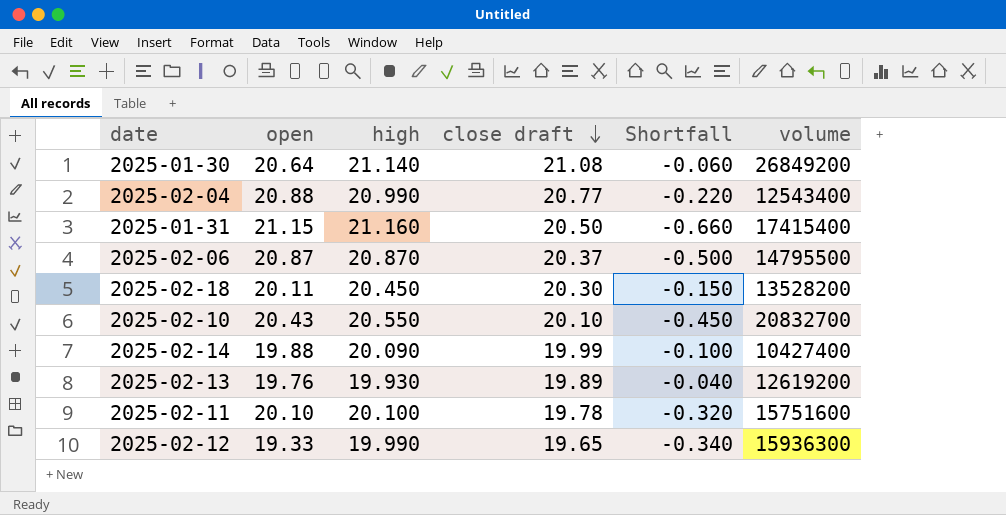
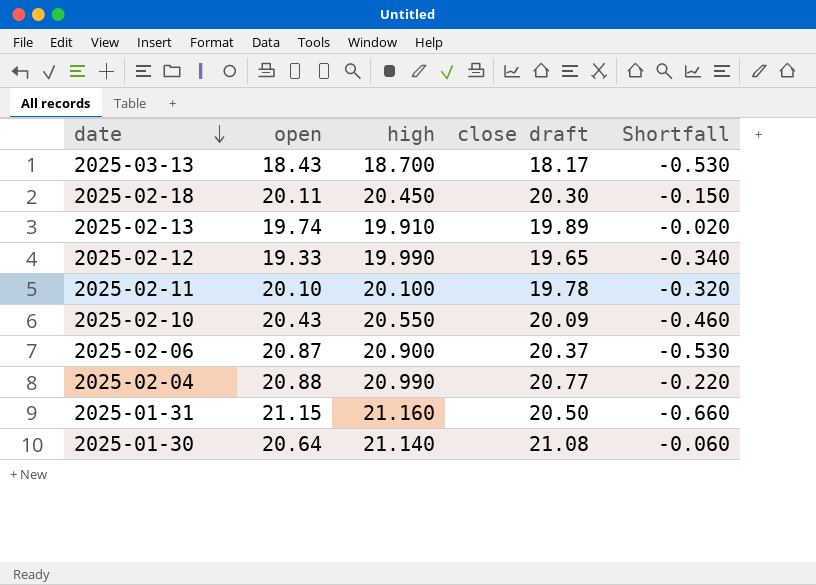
row order: close draft descending -> date descending
column volume | position: 6 -> none
row 2025-02-14: 19.88 | 20.090 | 19.99 | -0.100 | 10427400 -> none
row 2025-03-13: none -> 18.43 | 18.700 | 18.17 | -0.530
2025-02-13 | open: 19.76 -> 19.74
2025-02-13 | high: 19.930 -> 19.910
2025-02-13 | Shortfall: -0.040 -> -0.020
2025-02-10 | close draft: 20.10 -> 20.09
2025-02-10 | Shortfall: -0.450 -> -0.460
2025-02-06 | high: 20.870 -> 20.900
2025-02-06 | Shortfall: -0.500 -> -0.530

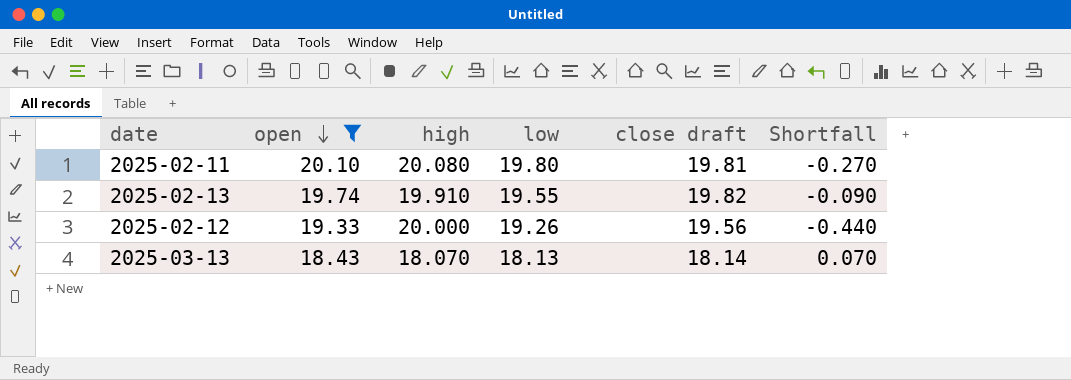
filter: none -> open <= 20.10
row order: date descending -> open descending
column low | position: none -> 4
2025-02-11 | high: 20.100 -> 20.080
2025-02-11 | close draft: 19.78 -> 19.81
2025-02-11 | Shortfall: -0.320 -> -0.270
2025-02-13 | close draft: 19.89 -> 19.82
2025-02-13 | Shortfall: -0.020 -> -0.090
2025-02-12 | high: 19.990 -> 20.000
2025-02-12 | close draft: 19.65 -> 19.56
2025-02-12 | Shortfall: -0.340 -> -0.440
2025-03-13 | high: 18.700 -> 18.070
2025-03-13 | close draft: 18.17 -> 18.14
2025-03-13 | Shortfall: -0.530 -> 0.070

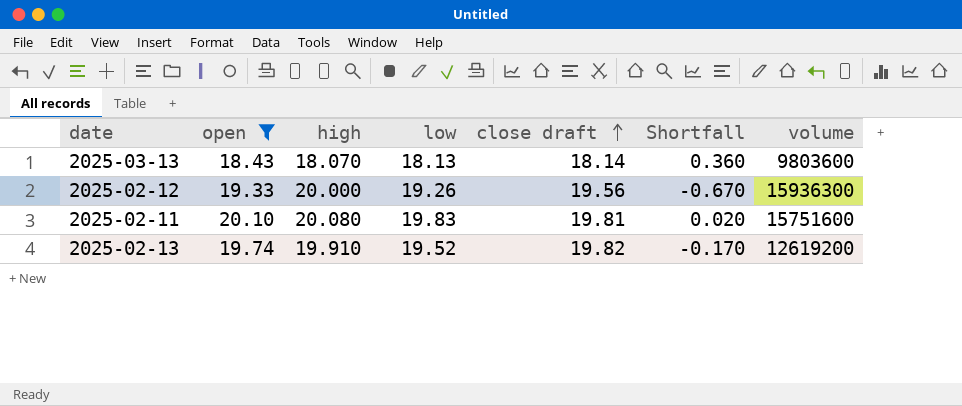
row order: open descending -> close draft ascending
column Shortfall | formula: [close draft] - [high] -> [open] - [high]
column volume | position: none -> 7
2025-02-11 | low: 19.80 -> 19.83
2025-02-13 | low: 19.55 -> 19.52

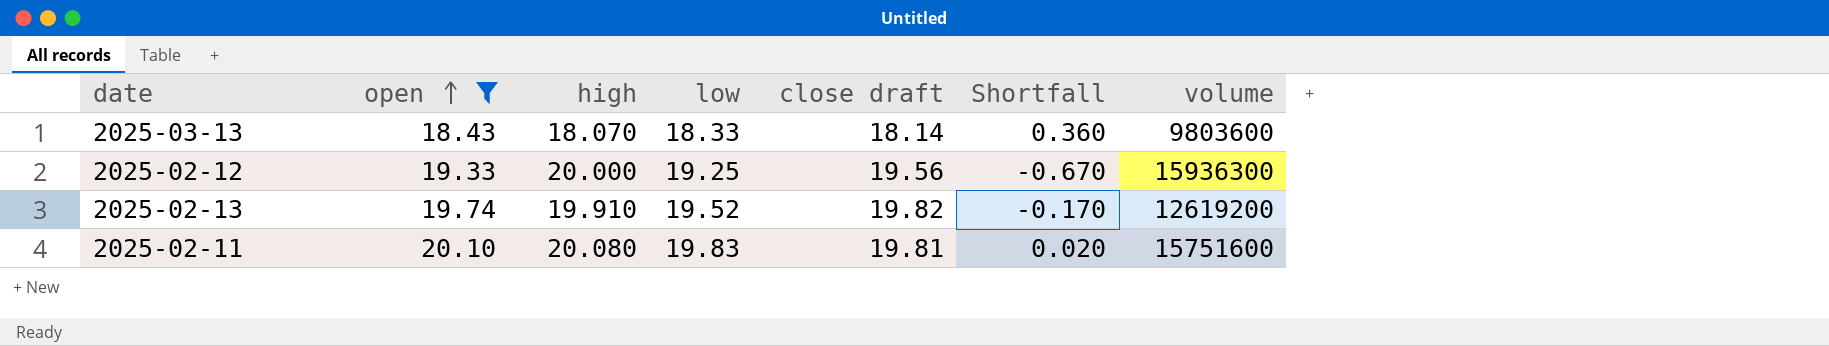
row order: close draft ascending -> open ascending
2025-03-13 | low: 18.13 -> 18.33
2025-02-12 | low: 19.26 -> 19.25

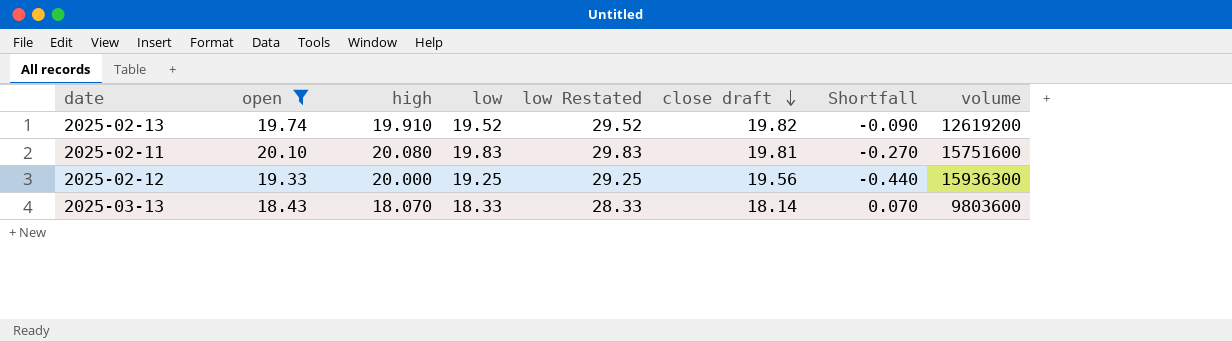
row order: open ascending -> close draft descending
column low Restated | formula: none -> [low] + 10
column Shortfall | formula: [open] - [high] -> [close draft] - [high]

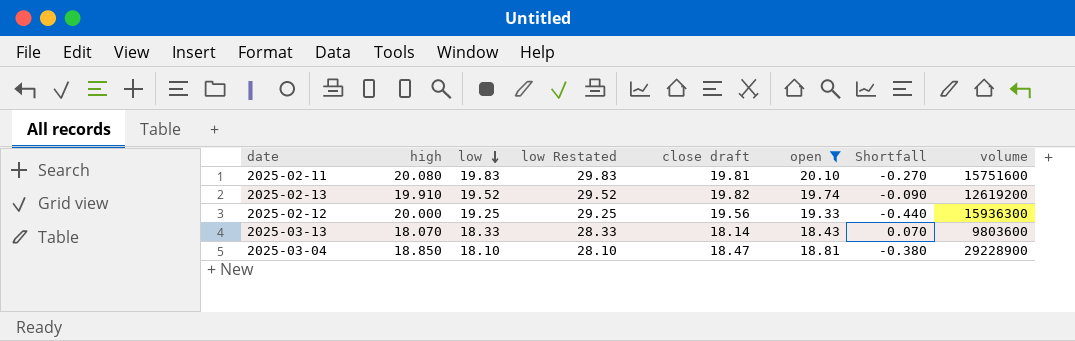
row order: close draft descending -> low descending
column open | position: 2 -> 6
row 2025-03-04: none -> 18.850 | 18.10 | 28.10 | 18.47 | 18.81 | -0.380 | 29228900

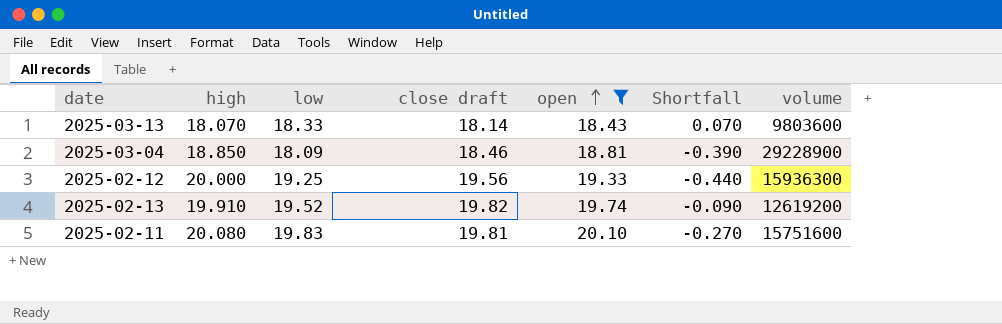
row order: low descending -> open ascending
column low Restated | formula: [low] + 10 -> none
2025-03-04 | low: 18.10 -> 18.09
2025-03-04 | close draft: 18.47 -> 18.46
2025-03-04 | Shortfall: -0.380 -> -0.390

